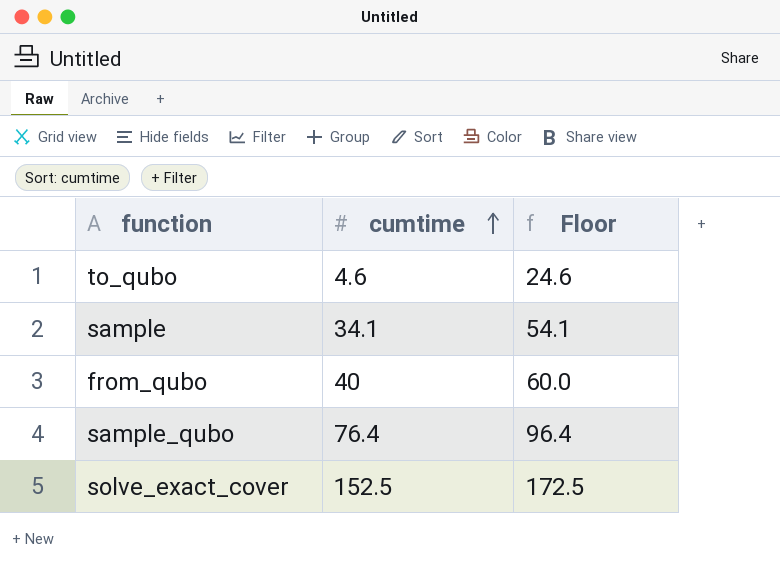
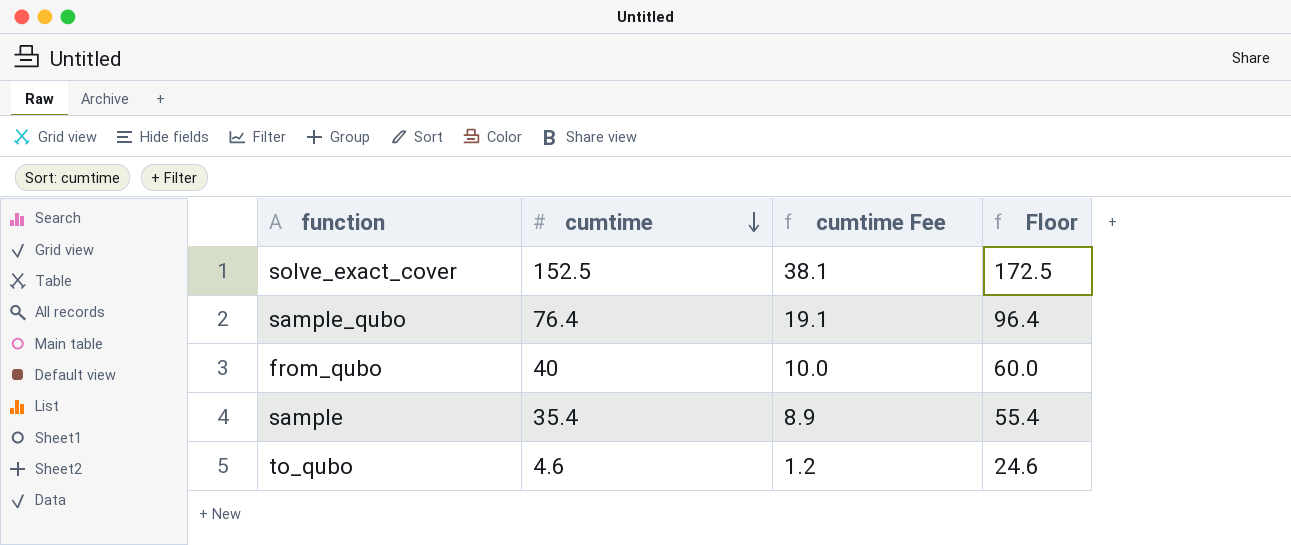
row order: cumtime ascending -> cumtime descending
column cumtime Fee | formula: none -> [cumtime] * 0.25
sample | cumtime: 34.1 -> 35.4
sample | Floor: 54.1 -> 55.4

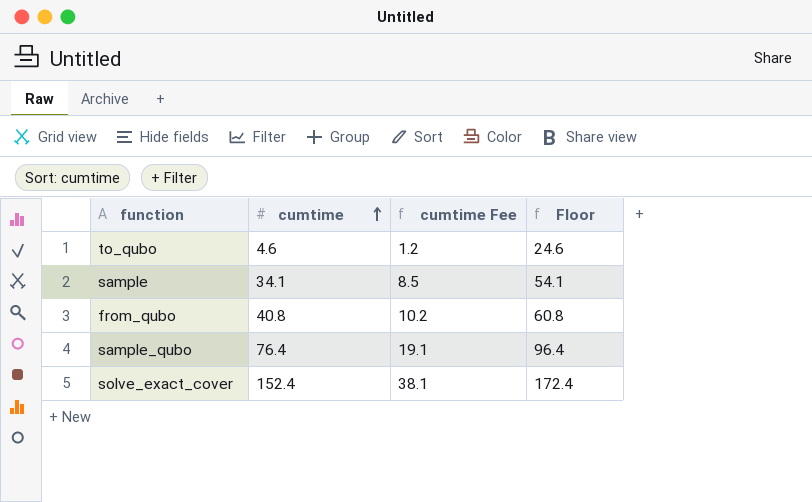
row order: cumtime descending -> cumtime ascending
sample | cumtime: 35.4 -> 34.1
sample | cumtime Fee: 8.9 -> 8.5
sample | Floor: 55.4 -> 54.1
from_qubo | cumtime: 40 -> 40.8
from_qubo | cumtime Fee: 10.0 -> 10.2
from_qubo | Floor: 60.0 -> 60.8
solve_exact_cover | cumtime: 152.5 -> 152.4
solve_exact_cover | Floor: 172.5 -> 172.4

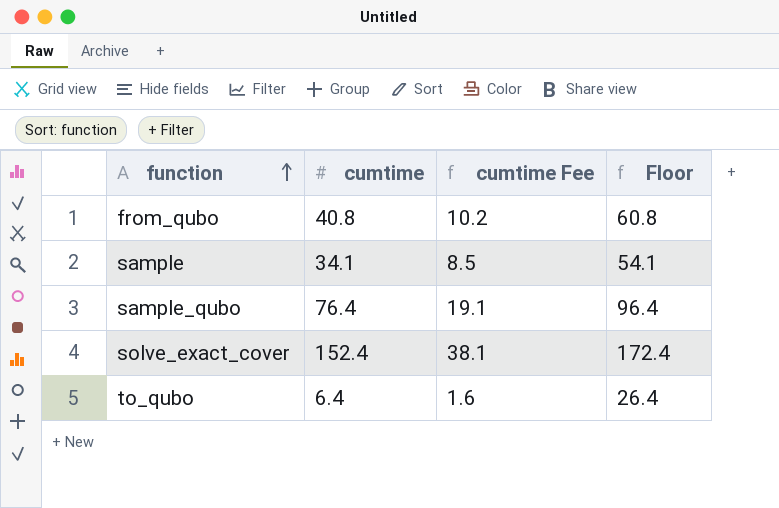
row order: cumtime ascending -> function ascending
to_qubo | cumtime: 4.6 -> 6.4
to_qubo | cumtime Fee: 1.2 -> 1.6
to_qubo | Floor: 24.6 -> 26.4

